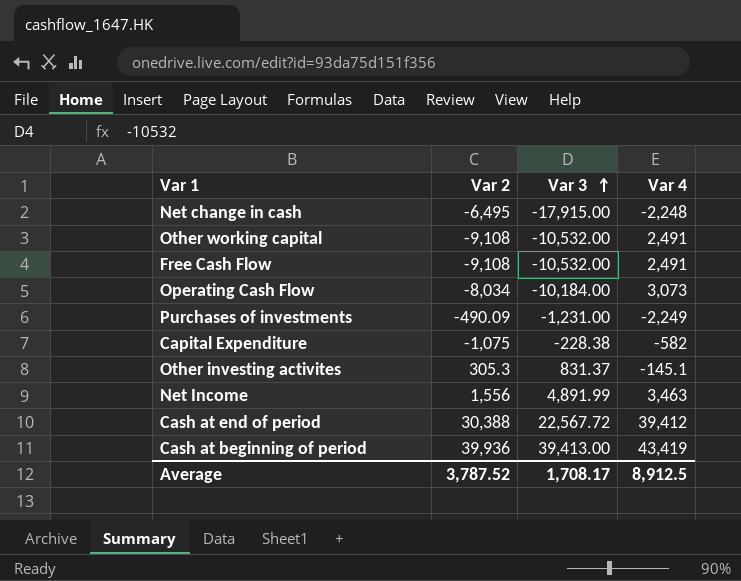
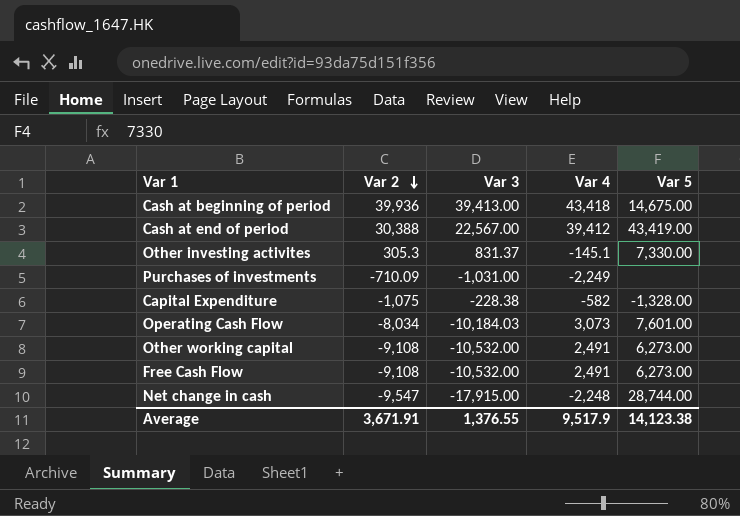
row order: Var 3 ascending -> Var 2 descending
column Var 5 | position: none -> 5
row Net Income: 1,556 | 4,891.99 | 3,463 -> none
Cash at beginning of period | Var 4: 43,419 -> 43,418
Cash at end of period | Var 3: 22,567.72 -> 22,567.00
Purchases of investments | Var 2: -490.09 -> -710.09
Purchases of investments | Var 3: -1,231.00 -> -1,031.00
Operating Cash Flow | Var 3: -10,184.00 -> -10,184.03
Net change in cash | Var 2: -6,495 -> -9,547
Average | Var 2: 3,787.52 -> 3,671.91
Average | Var 3: 1,708.17 -> 1,376.55
Average | Var 4: 8,912.5 -> 9,517.9

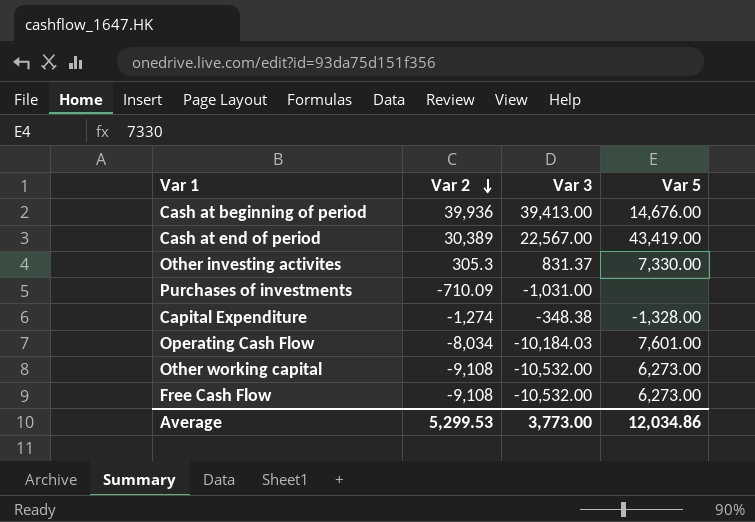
column Var 4 | position: 4 -> none
row Net change in cash: -9,547 | -17,915.00 | -2,248 | 28,744.00 -> none
Cash at beginning of period | Var 5: 14,675.00 -> 14,676.00
Cash at end of period | Var 2: 30,388 -> 30,389
Capital Expenditure | Var 2: -1,075 -> -1,274
Capital Expenditure | Var 3: -228.38 -> -348.38
Average | Var 2: 3,671.91 -> 5,299.53
Average | Var 3: 1,376.55 -> 3,773.00
Average | Var 5: 14,123.38 -> 12,034.86

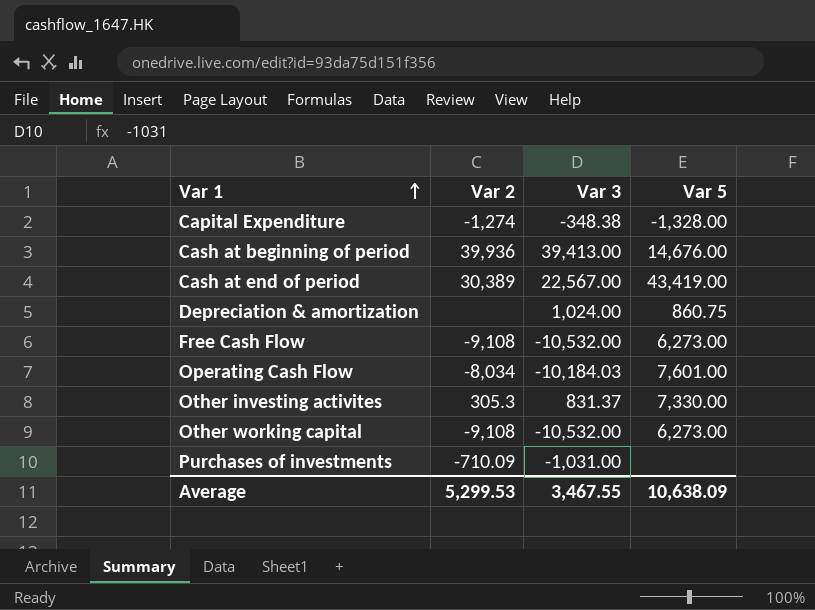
row order: Var 2 descending -> Var 1 ascending
row Depreciation & amortization: none -> none | 1,024.00 | 860.75
Average | Var 3: 3,773.00 -> 3,467.55
Average | Var 5: 12,034.86 -> 10,638.09

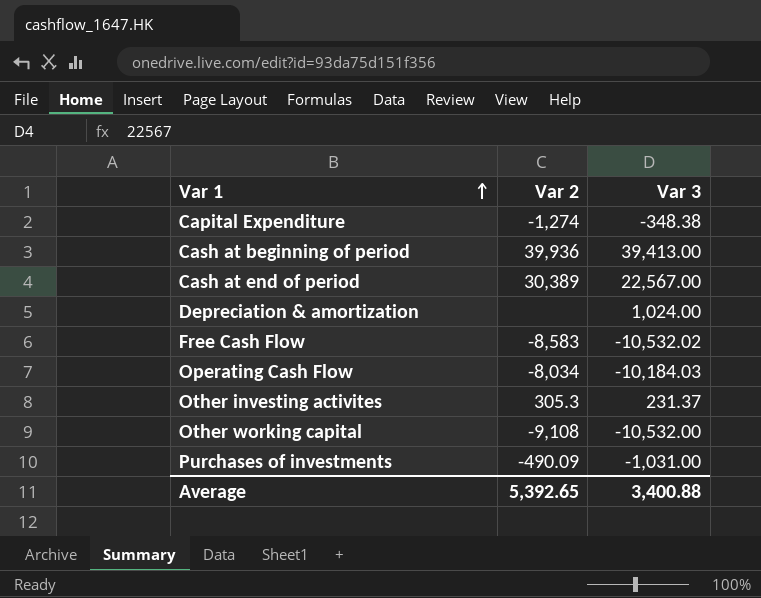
column Var 5 | position: 4 -> none
Free Cash Flow | Var 2: -9,108 -> -8,583
Free Cash Flow | Var 3: -10,532.00 -> -10,532.02
Other investing activites | Var 3: 831.37 -> 231.37
Purchases of investments | Var 2: -710.09 -> -490.09
Average | Var 2: 5,299.53 -> 5,392.65
Average | Var 3: 3,467.55 -> 3,400.88

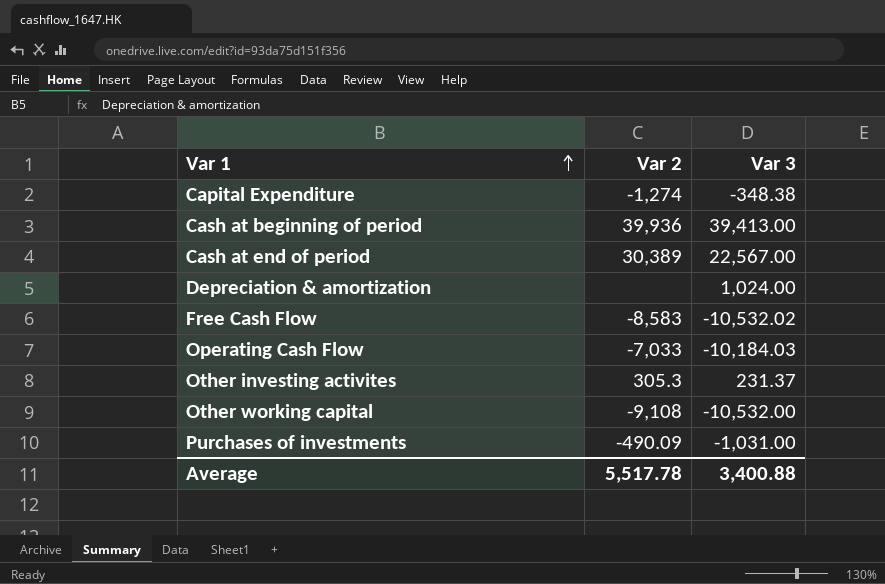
Operating Cash Flow | Var 2: -8,034 -> -7,033
Average | Var 2: 5,392.65 -> 5,517.78

